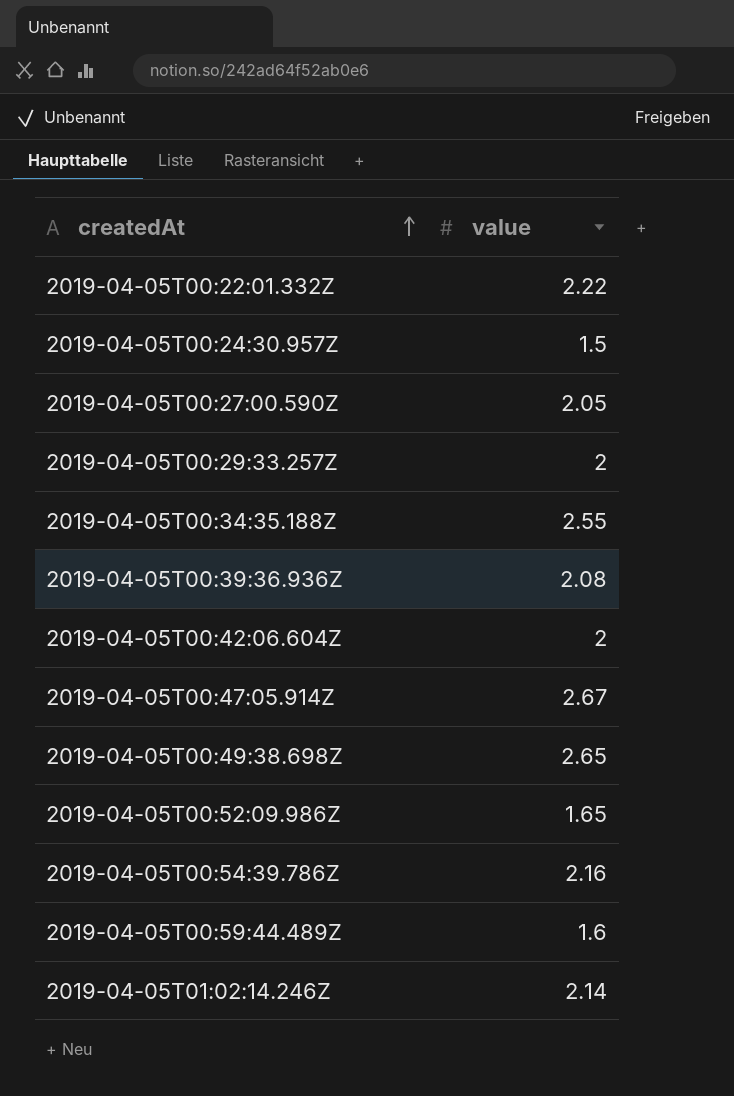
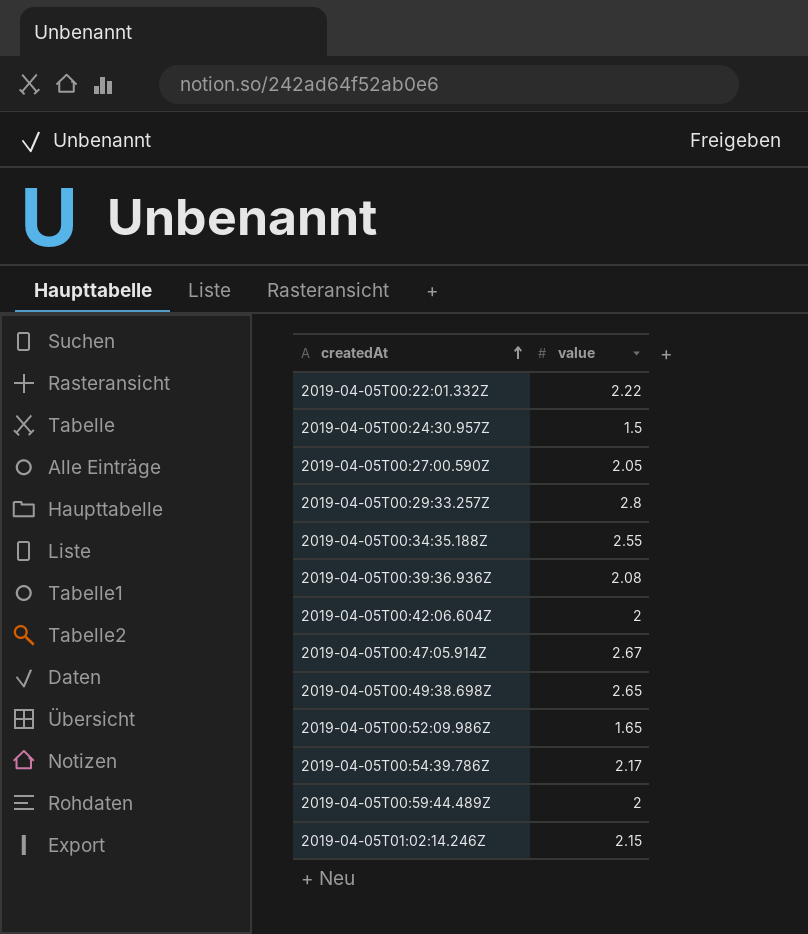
2019-04-05T00:29:33.257Z | value: 2 -> 2.8
2019-04-05T00:54:39.786Z | value: 2.16 -> 2.17
2019-04-05T00:59:44.489Z | value: 1.6 -> 2
2019-04-05T01:02:14.246Z | value: 2.14 -> 2.15

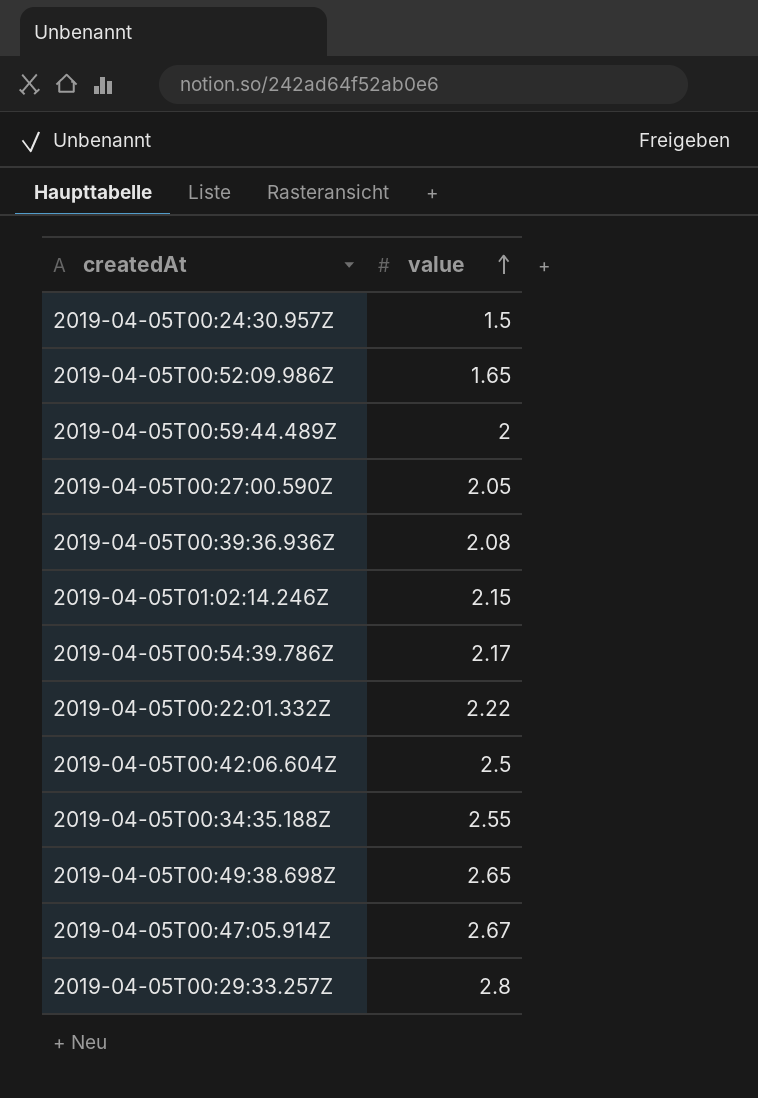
row order: createdAt ascending -> value ascending
2019-04-05T00:42:06.604Z | value: 2 -> 2.5

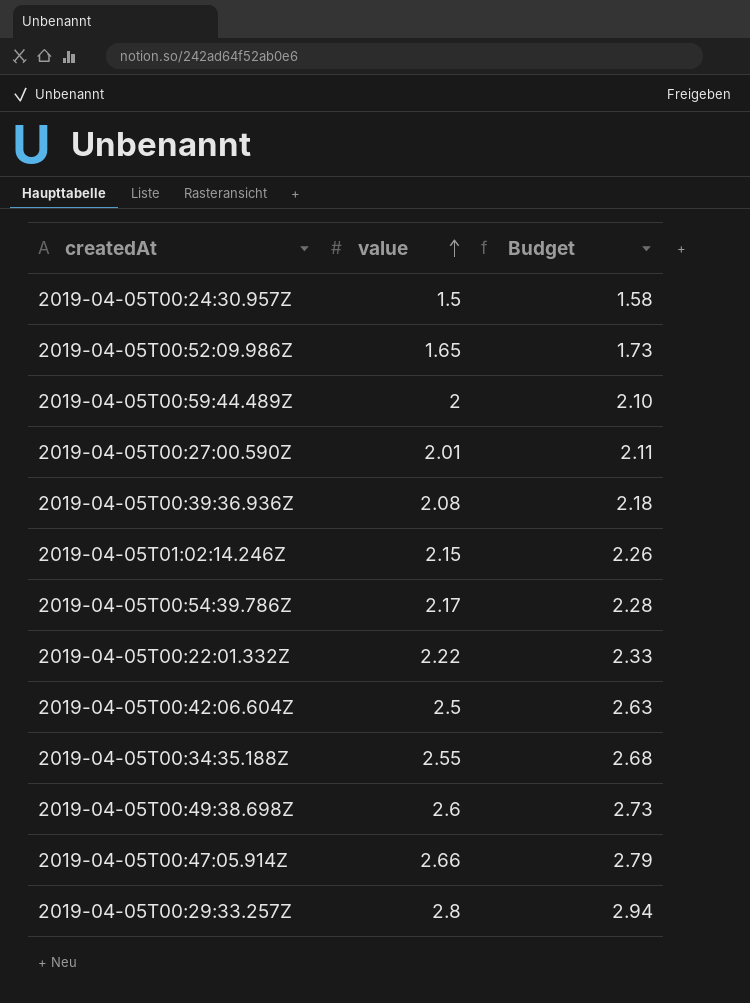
column Budget | formula: none -> [value] * 1.05
2019-04-05T00:27:00.590Z | value: 2.05 -> 2.01
2019-04-05T00:49:38.698Z | value: 2.65 -> 2.6
2019-04-05T00:47:05.914Z | value: 2.67 -> 2.66

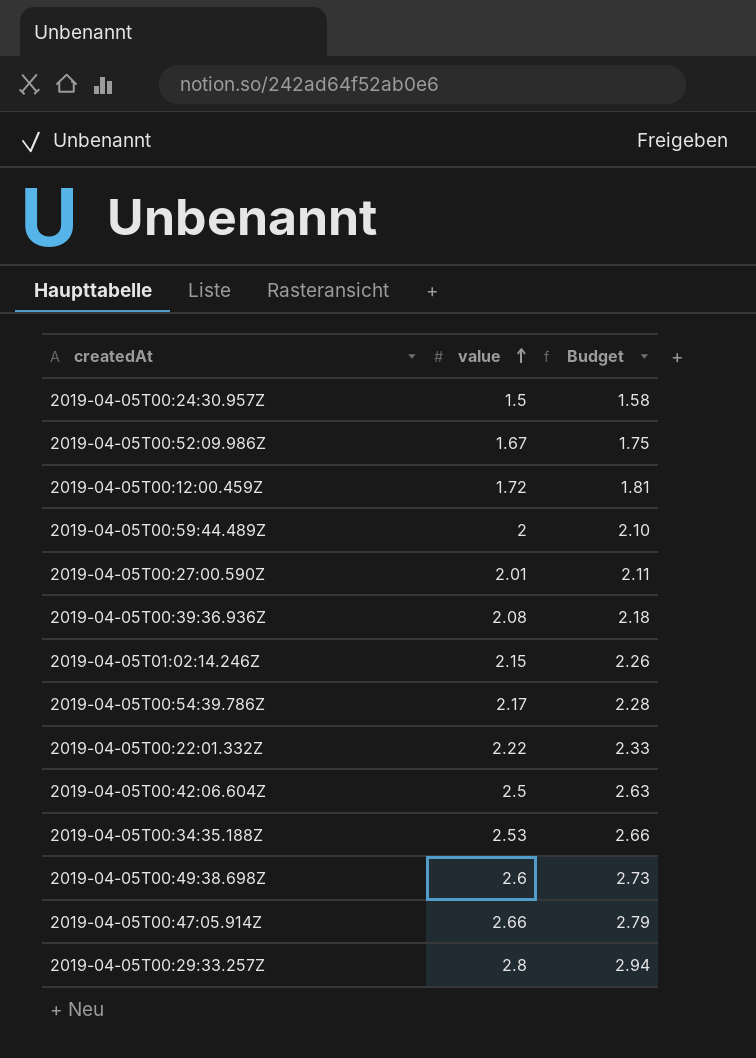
2019-04-05T00:52:09.986Z | value: 1.65 -> 1.67
2019-04-05T00:52:09.986Z | Budget: 1.73 -> 1.75
row 2019-04-05T00:12:00.459Z: none -> 1.72 | 1.81
2019-04-05T00:34:35.188Z | value: 2.55 -> 2.53
2019-04-05T00:34:35.188Z | Budget: 2.68 -> 2.66

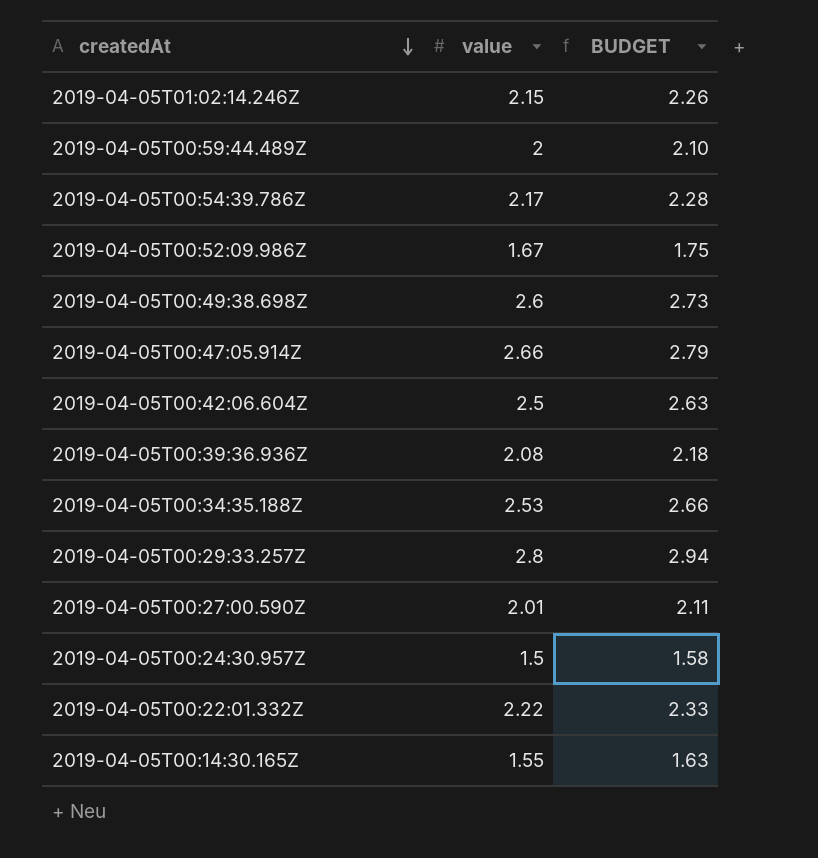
row order: value ascending -> createdAt descending
column name: Budget -> BUDGET
row 2019-04-05T00:12:00.459Z: 1.72 | 1.81 -> none
row 2019-04-05T00:14:30.165Z: none -> 1.55 | 1.63

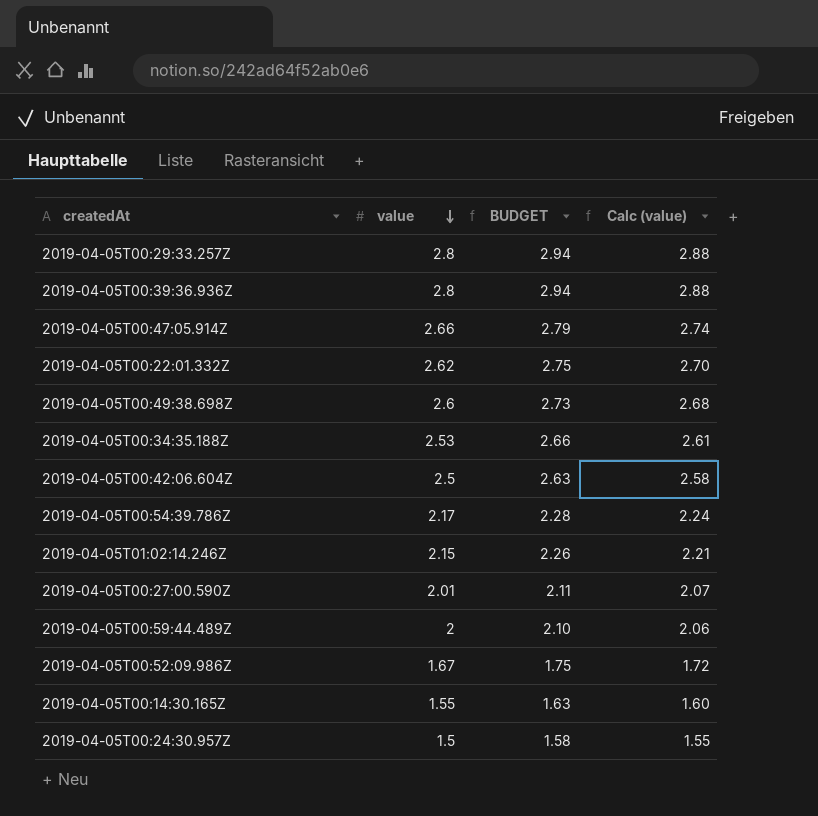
row order: createdAt descending -> value descending
column Calc (value) | formula: none -> [value] * 1.03
2019-04-05T00:39:36.936Z | value: 2.08 -> 2.8
2019-04-05T00:39:36.936Z | BUDGET: 2.18 -> 2.94
2019-04-05T00:22:01.332Z | value: 2.22 -> 2.62
2019-04-05T00:22:01.332Z | BUDGET: 2.33 -> 2.75

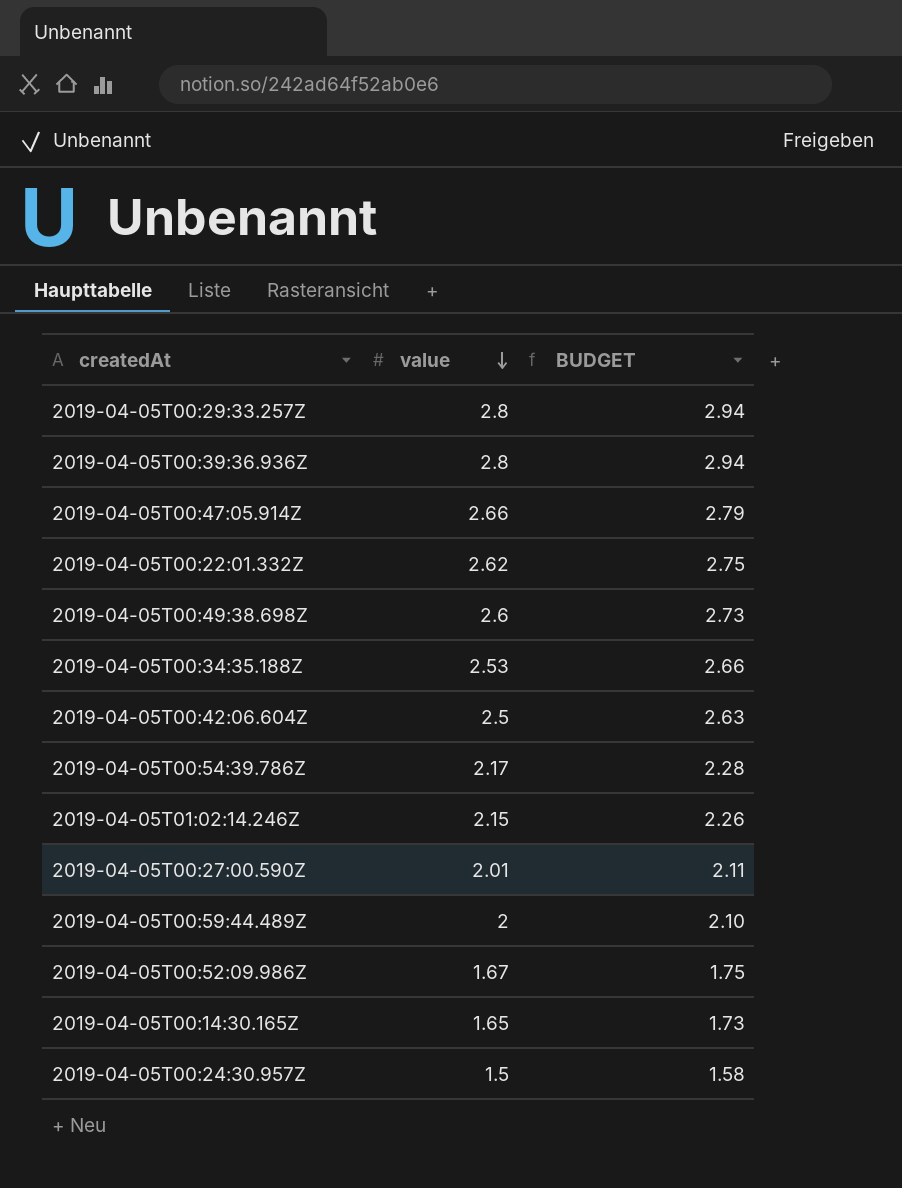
column Calc (value) | formula: [value] * 1.03 -> none
2019-04-05T00:14:30.165Z | value: 1.55 -> 1.65
2019-04-05T00:14:30.165Z | BUDGET: 1.63 -> 1.73

